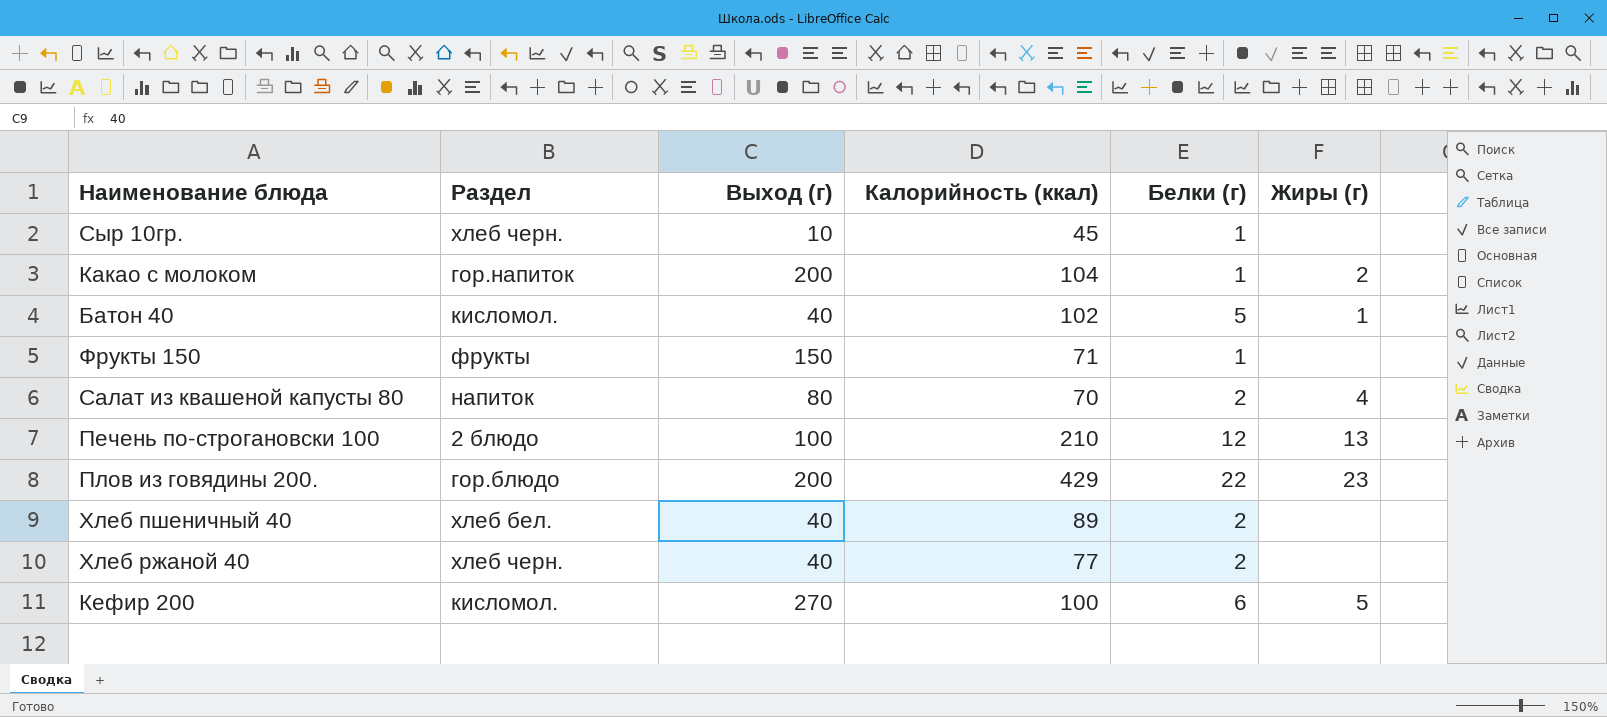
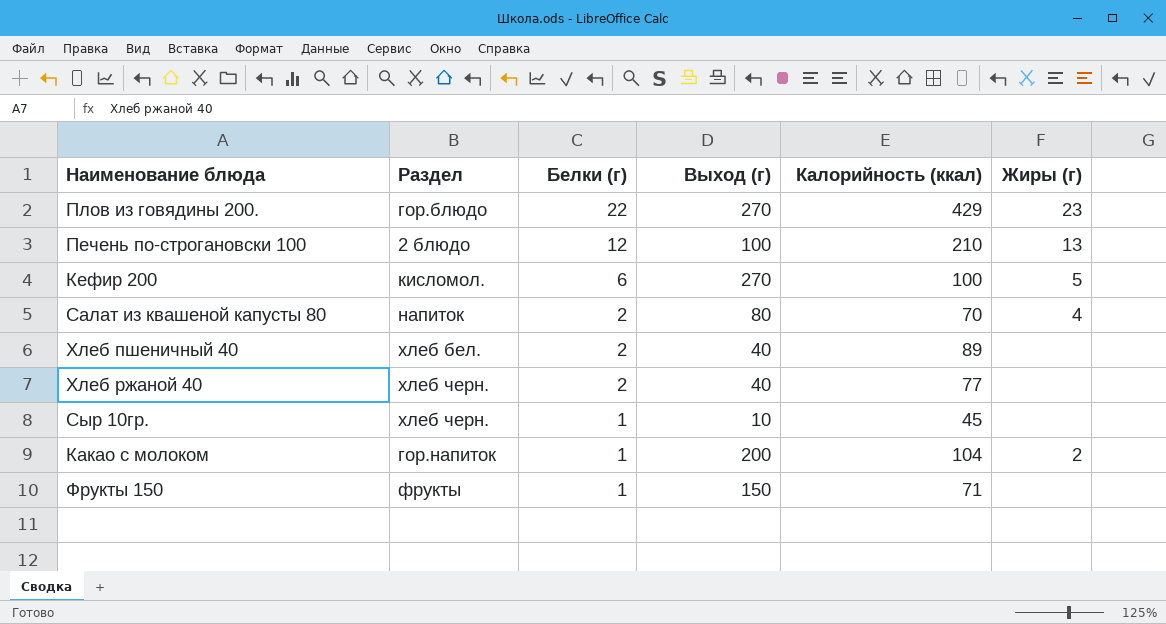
row order: none -> Белки (г) descending
column Белки (г) | position: 5 -> 3
row Батон 40: кисломол. | 40 | 102 | 5 | 1 -> none
Плов из говядины 200. | Выход (г): 200 -> 270

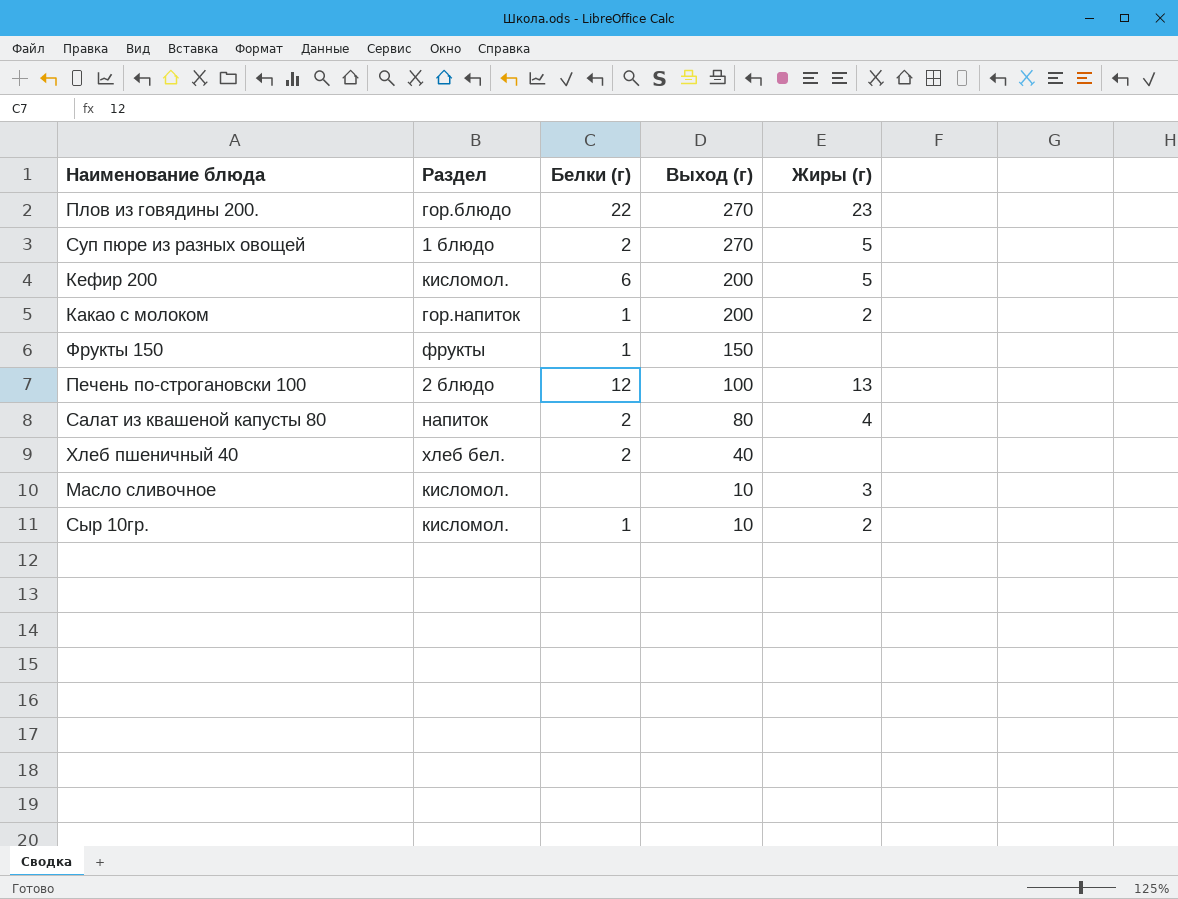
row order: Белки (г) descending -> Выход (г) descending
column Калорийность (ккал) | position: 5 -> none
row Хлеб ржаной 40: хлеб черн. | 2 | 40 | 77 | none -> none
row Суп пюре из разных овощей: none -> 1 блюдо | 2 | 270 | 5
Кефир 200 | Выход (г): 270 -> 200
row Масло сливочное: none -> кисломол. | none | 10 | 3
Сыр 10гр. | Раздел: хлеб черн. -> кисломол.
Сыр 10гр. | Жиры (г): none -> 2

